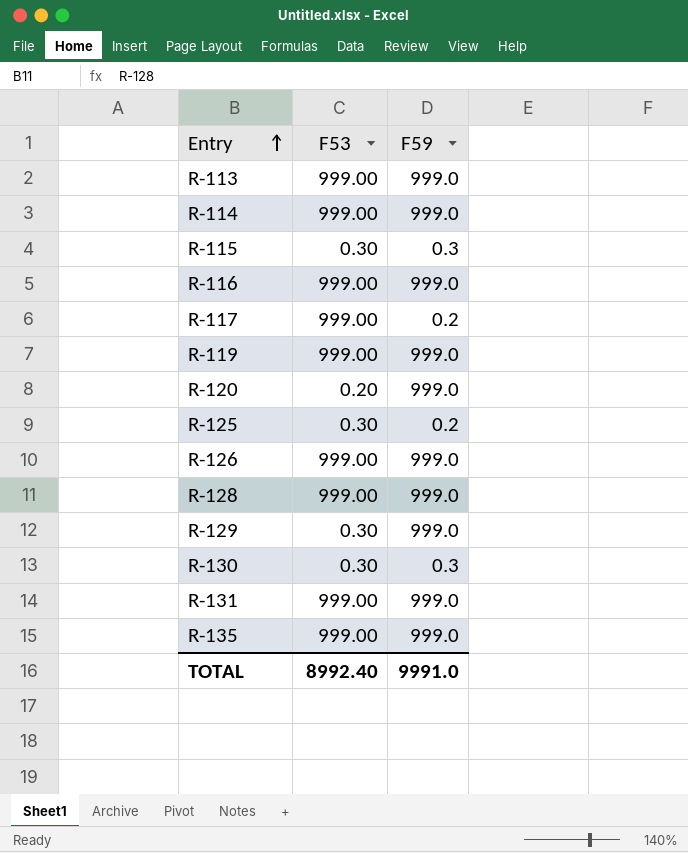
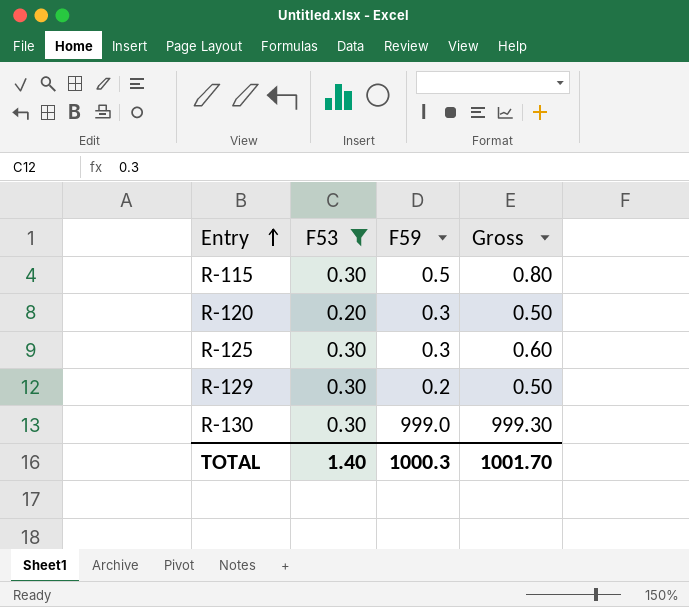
filter: none -> F53 != 999.00
column Gross | formula: none -> [F53] + [F59]
R-115 | F59: 0.3 -> 0.5
R-120 | F59: 999.0 -> 0.3
R-125 | F59: 0.2 -> 0.3
R-129 | F59: 999.0 -> 0.2
R-130 | F59: 0.3 -> 999.0
TOTAL | F53: 8992.40 -> 1.40
TOTAL | F59: 9991.0 -> 1000.3

